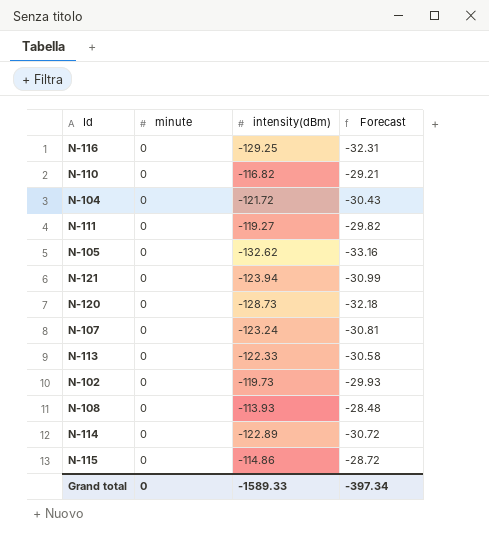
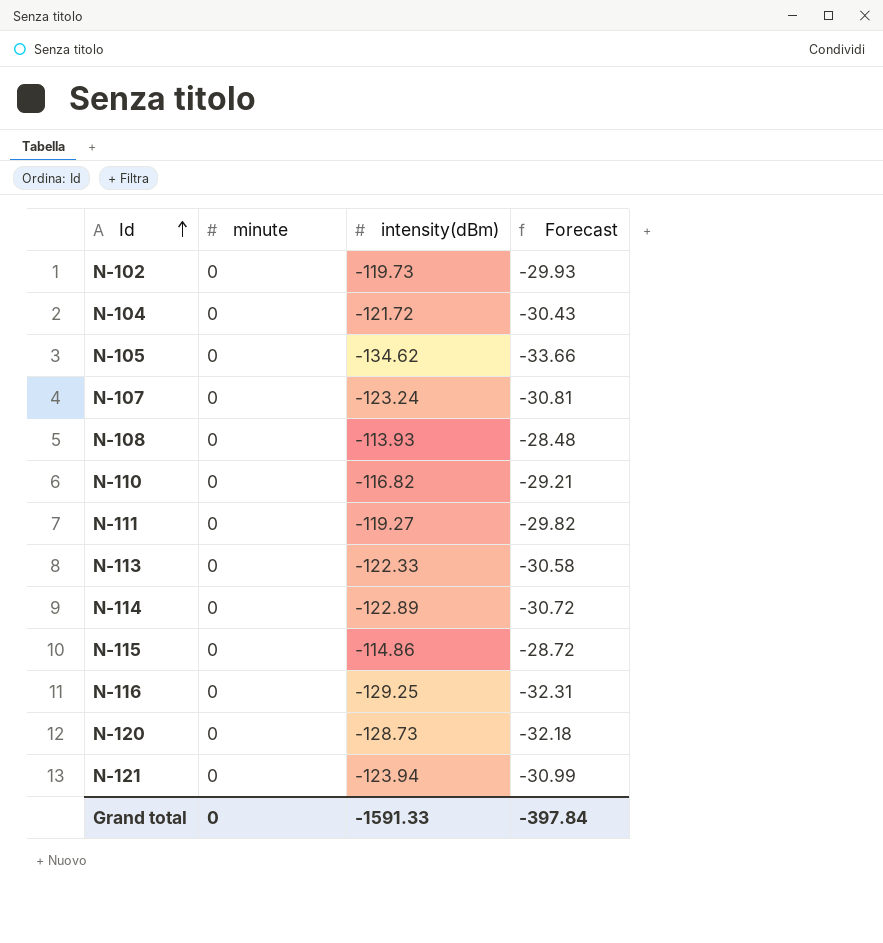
row order: none -> Id ascending
N-105 | intensity(dBm): -132.62 -> -134.62
N-105 | Forecast: -33.16 -> -33.66
Grand total | intensity(dBm): -1589.33 -> -1591.33
Grand total | Forecast: -397.34 -> -397.84

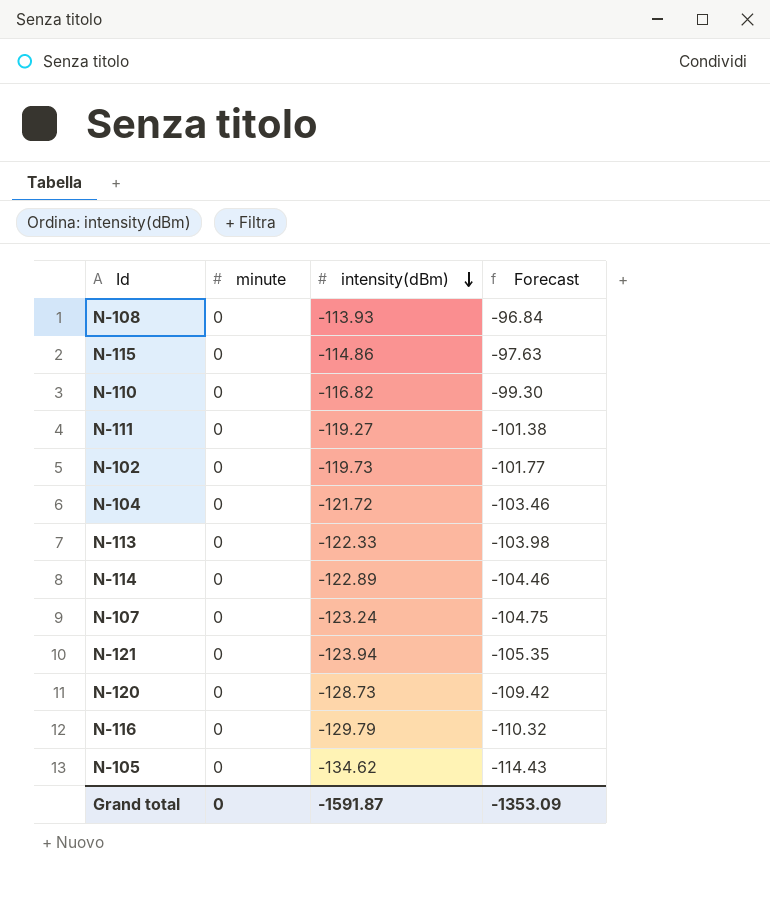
row order: Id ascending -> intensity(dBm) descending
column Forecast | formula: [intensity(dBm)] * 0.25 -> [intensity(dBm)] * 0.85
N-116 | intensity(dBm): -129.25 -> -129.79
Grand total | intensity(dBm): -1591.33 -> -1591.87
Grand total | Forecast: -397.84 -> -1353.09

